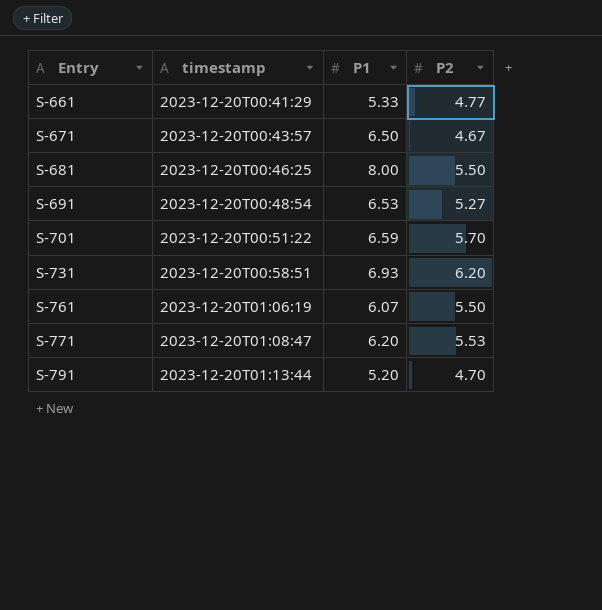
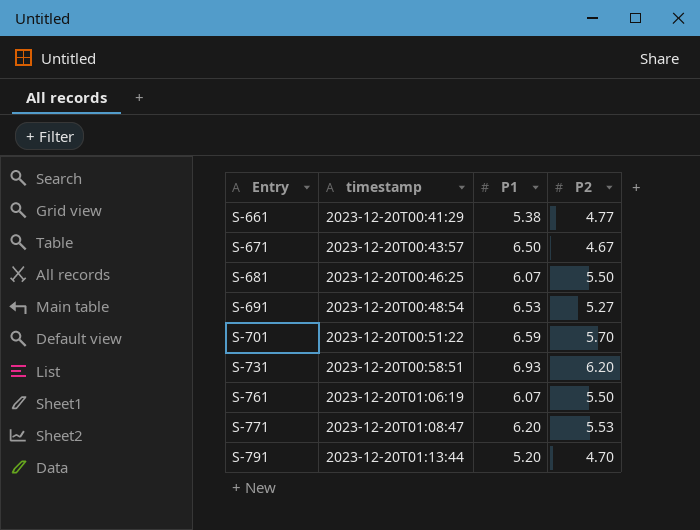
S-661 | P1: 5.33 -> 5.38
S-681 | P1: 8.00 -> 6.07

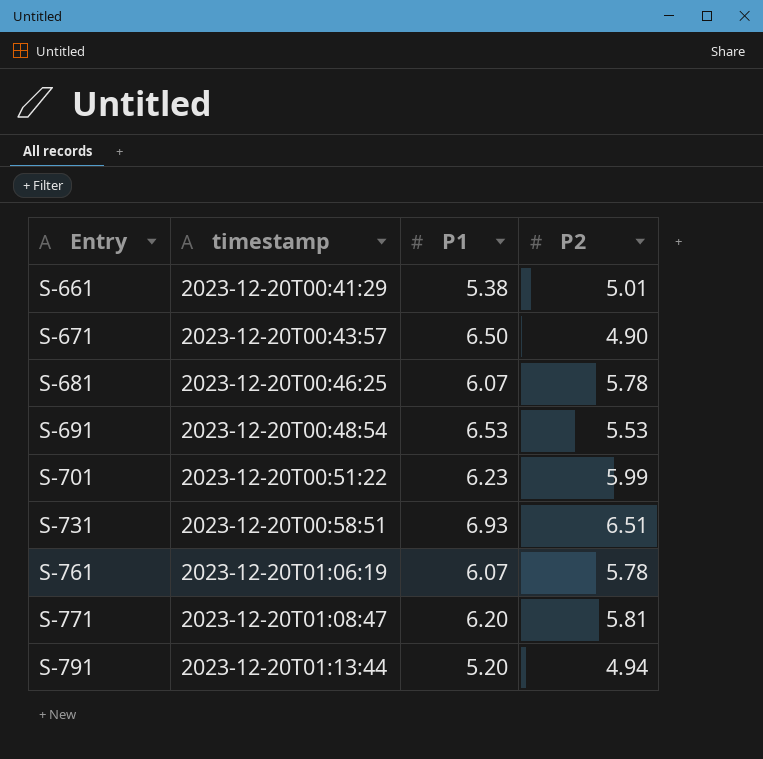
S-661 | P2: 4.77 -> 5.01
S-671 | P2: 4.67 -> 4.90
S-681 | P2: 5.50 -> 5.78
S-691 | P2: 5.27 -> 5.53
S-701 | P1: 6.59 -> 6.23
S-701 | P2: 5.70 -> 5.99
S-731 | P2: 6.20 -> 6.51
S-761 | P2: 5.50 -> 5.78
S-771 | P2: 5.53 -> 5.81
S-791 | P2: 4.70 -> 4.94

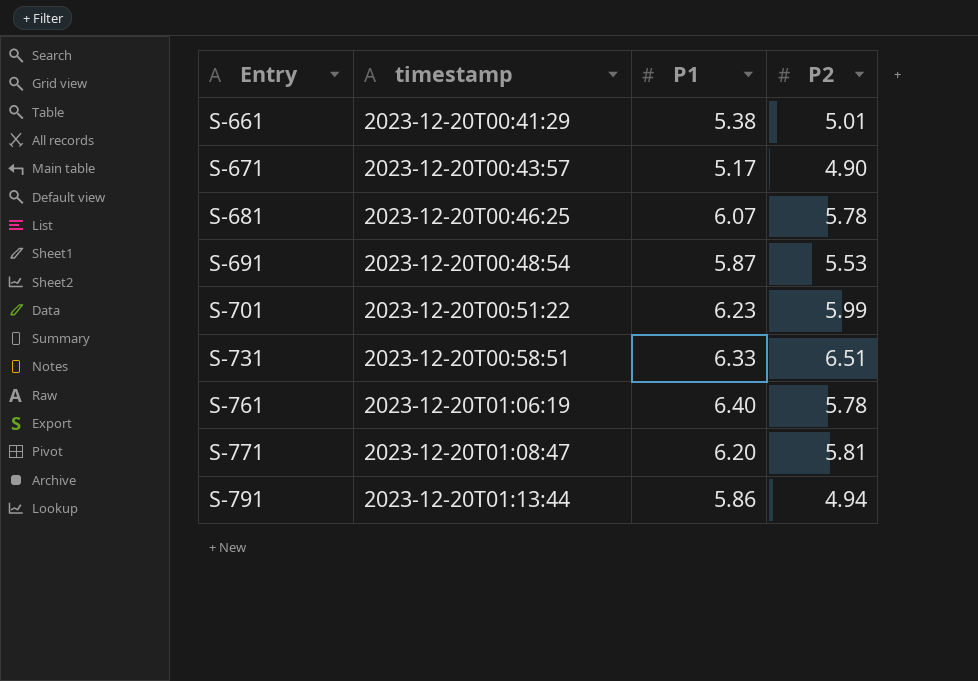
S-671 | P1: 6.50 -> 5.17
S-691 | P1: 6.53 -> 5.87
S-731 | P1: 6.93 -> 6.33
S-761 | P1: 6.07 -> 6.40
S-791 | P1: 5.20 -> 5.86

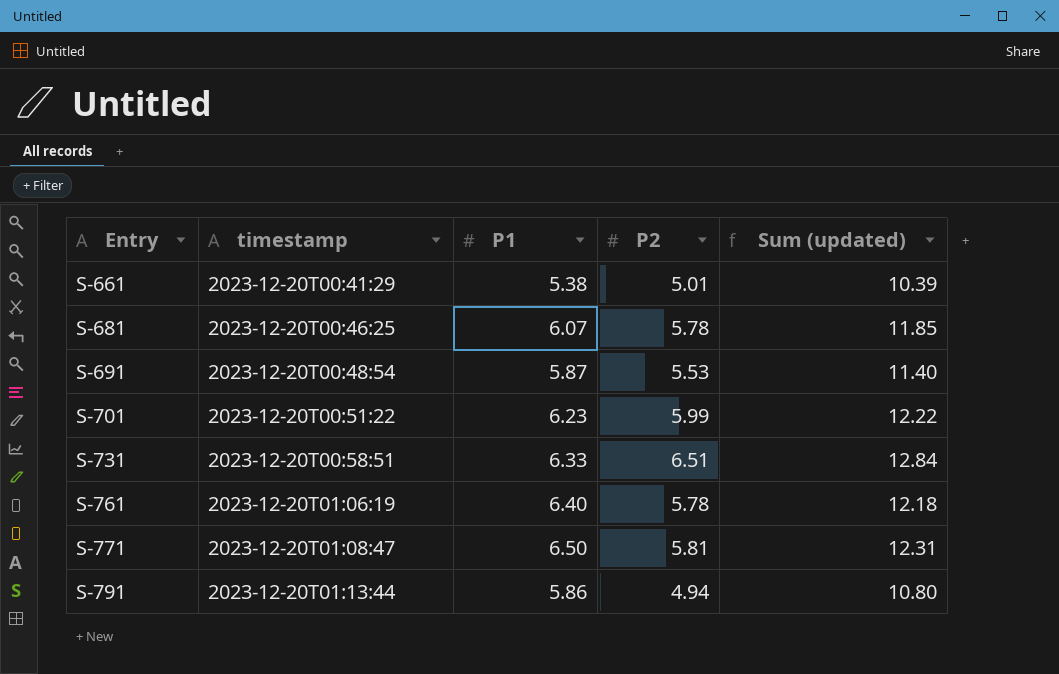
column Sum (updated) | formula: none -> [P1] + [P2]
row S-671: 2023-12-20T00:43:57 | 5.17 | 4.90 -> none
S-771 | P1: 6.20 -> 6.50

